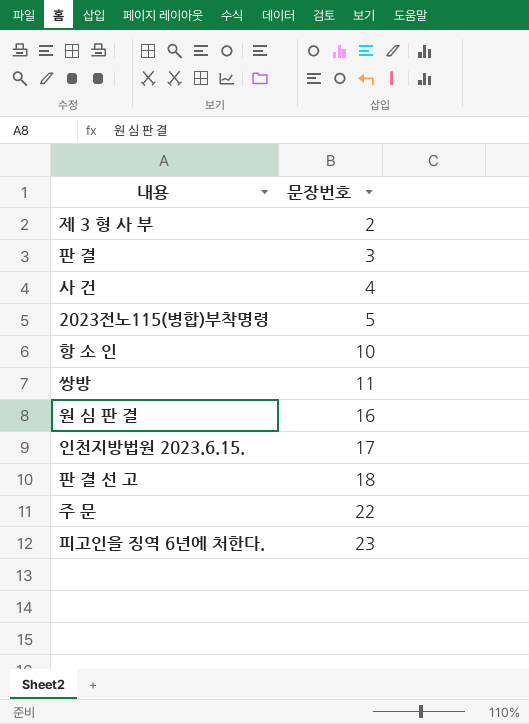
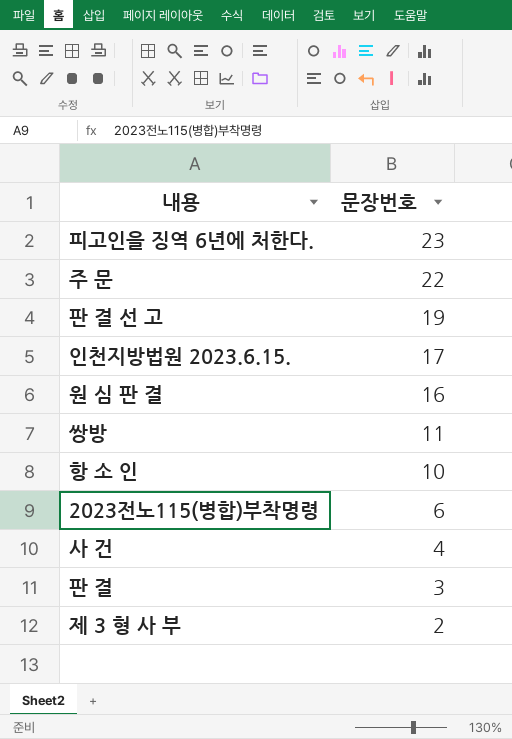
row order: 문장번호 ascending -> 문장번호 descending
판 결 선 고 | 문장번호: 18 -> 19
2023전노115(병합)부착명령 | 문장번호: 5 -> 6

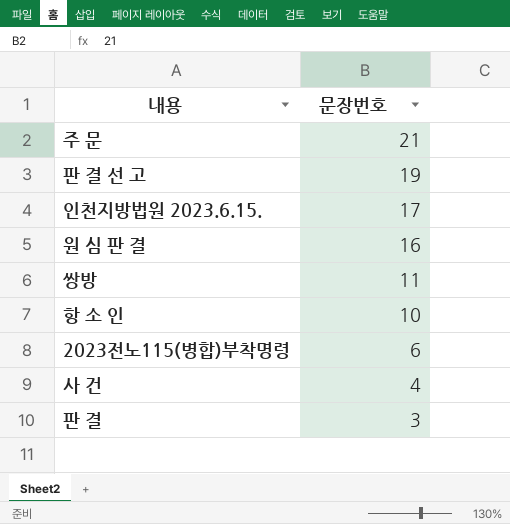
row 피고인을 징역 6년에 처한다.: 23 -> none
row 제 3 형 사 부: 2 -> none
주 문 | 문장번호: 22 -> 21

